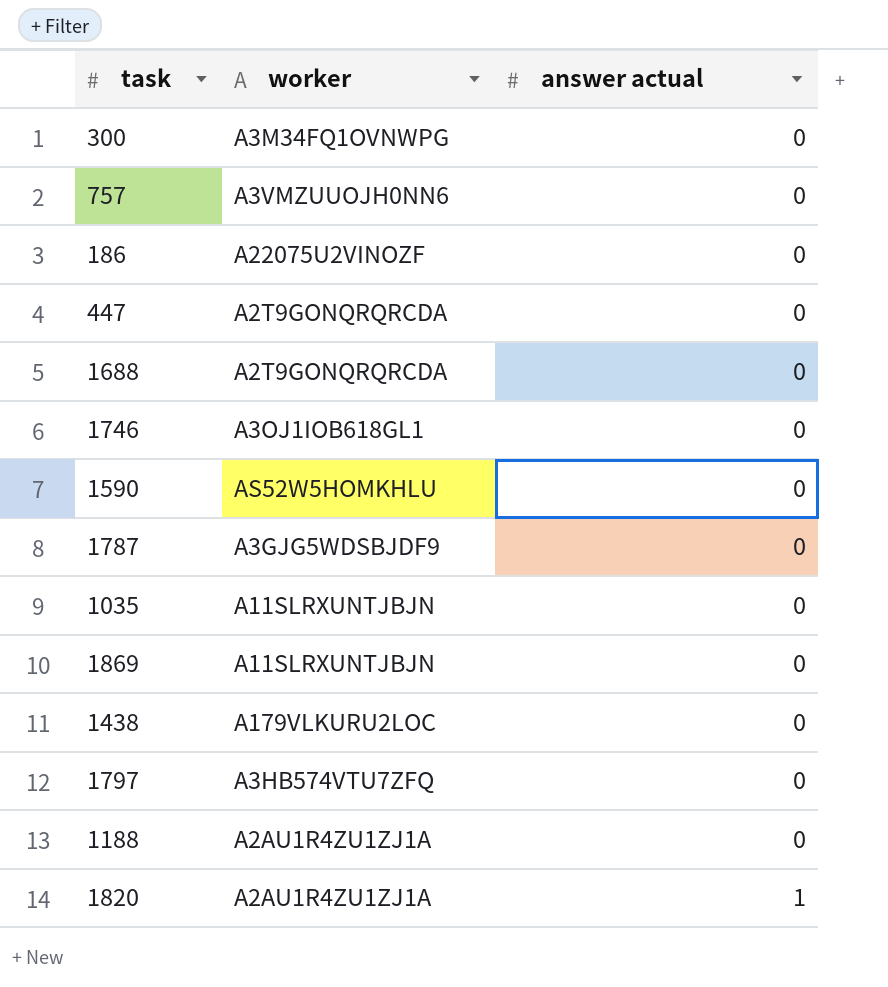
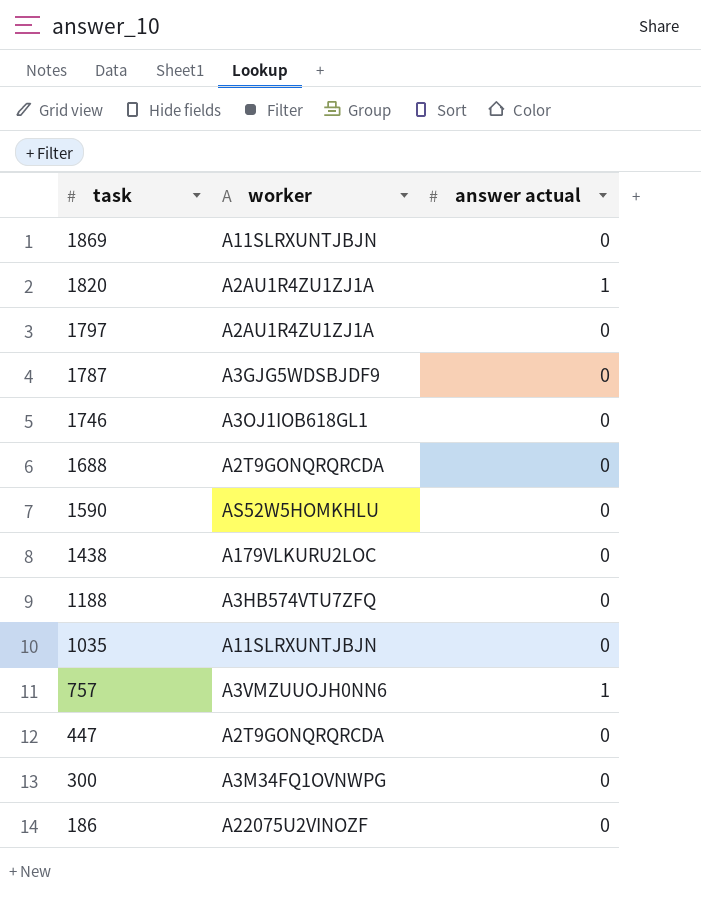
row order: answer actual ascending -> task descending
1797 | worker: A3HB574VTU7ZFQ -> A2AU1R4ZU1ZJ1A
1188 | worker: A2AU1R4ZU1ZJ1A -> A3HB574VTU7ZFQ
757 | answer actual: 0 -> 1

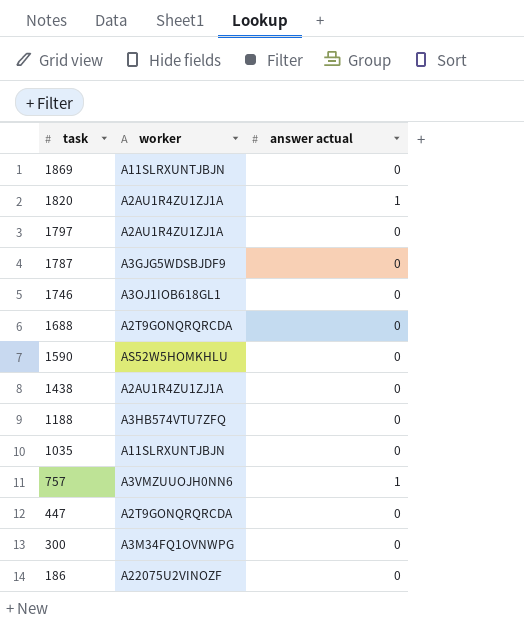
1438 | worker: A179VLKURU2LOC -> A2AU1R4ZU1ZJ1A

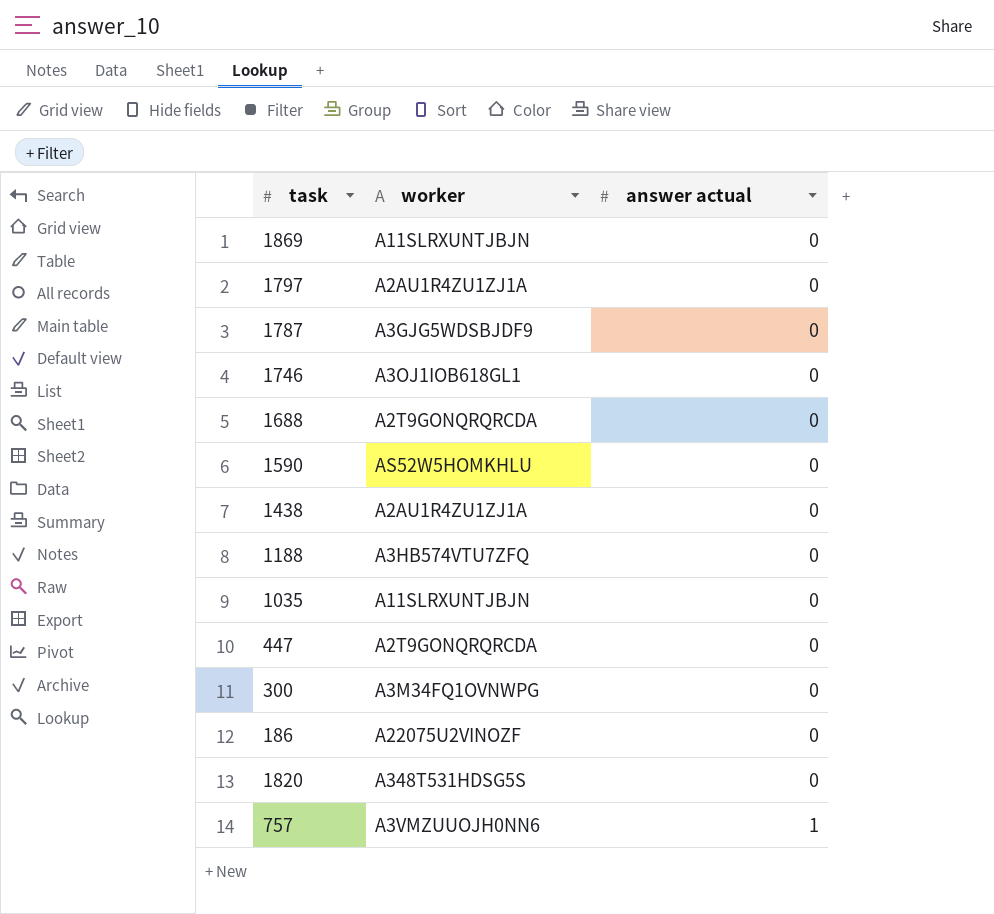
row order: task descending -> answer actual ascending
1820 | worker: A2AU1R4ZU1ZJ1A -> A348T531HDSG5S
1820 | answer actual: 1 -> 0

